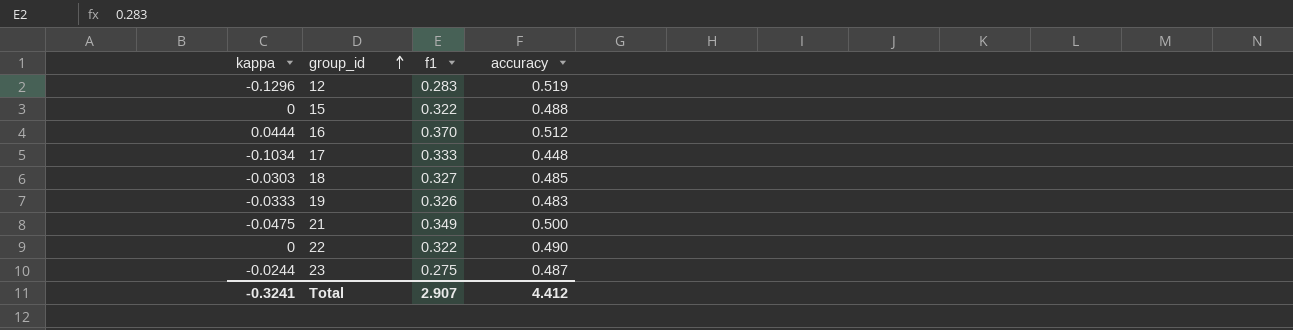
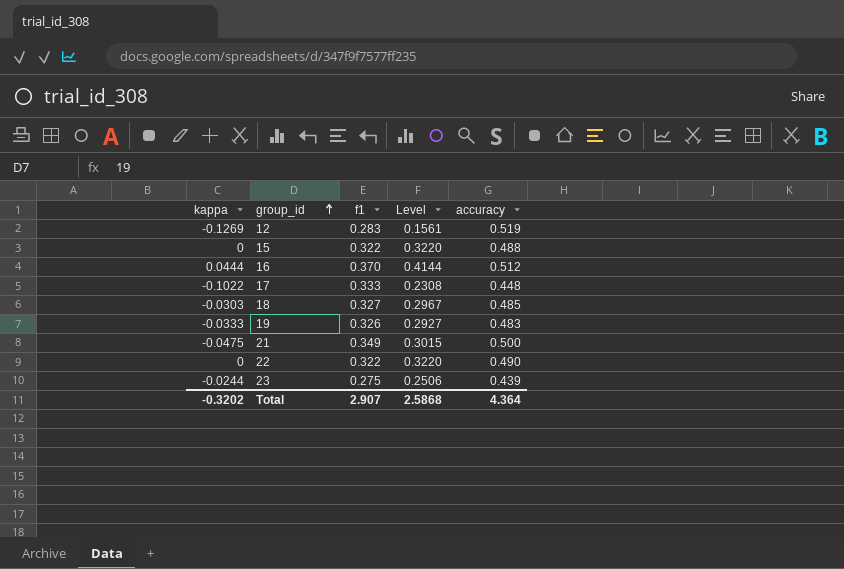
column Level | formula: none -> [kappa] + [f1]
12 | kappa: -0.1296 -> -0.1269
17 | kappa: -0.1034 -> -0.1022
23 | accuracy: 0.487 -> 0.439
Total | kappa: -0.3241 -> -0.3202
Total | accuracy: 4.412 -> 4.364

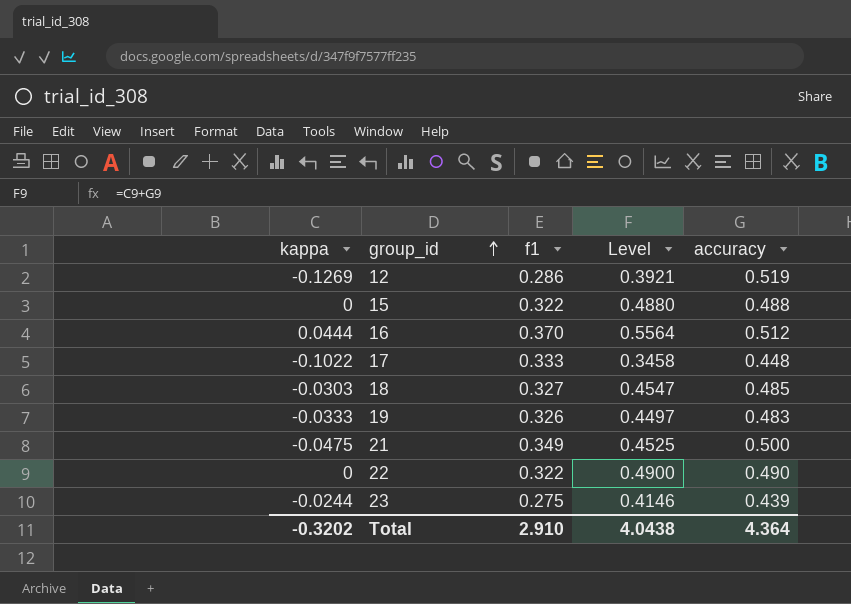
column Level | formula: [kappa] + [f1] -> [kappa] + [accuracy]
12 | f1: 0.283 -> 0.286
Total | f1: 2.907 -> 2.910
Total | Level: 2.5868 -> 4.0438

